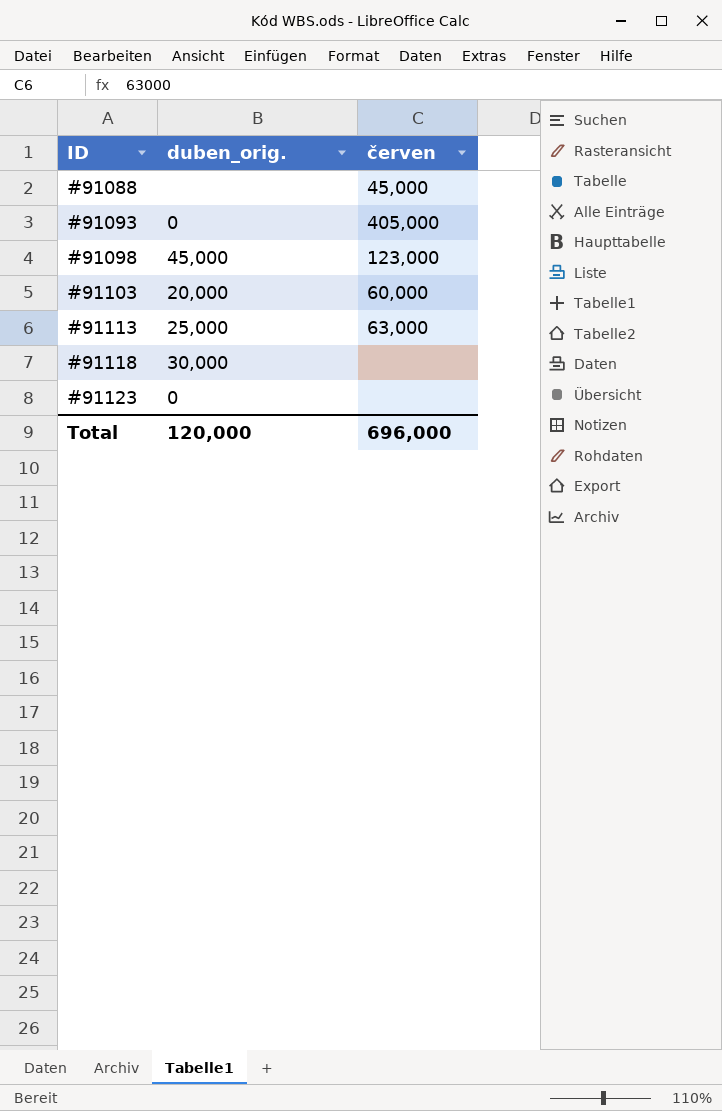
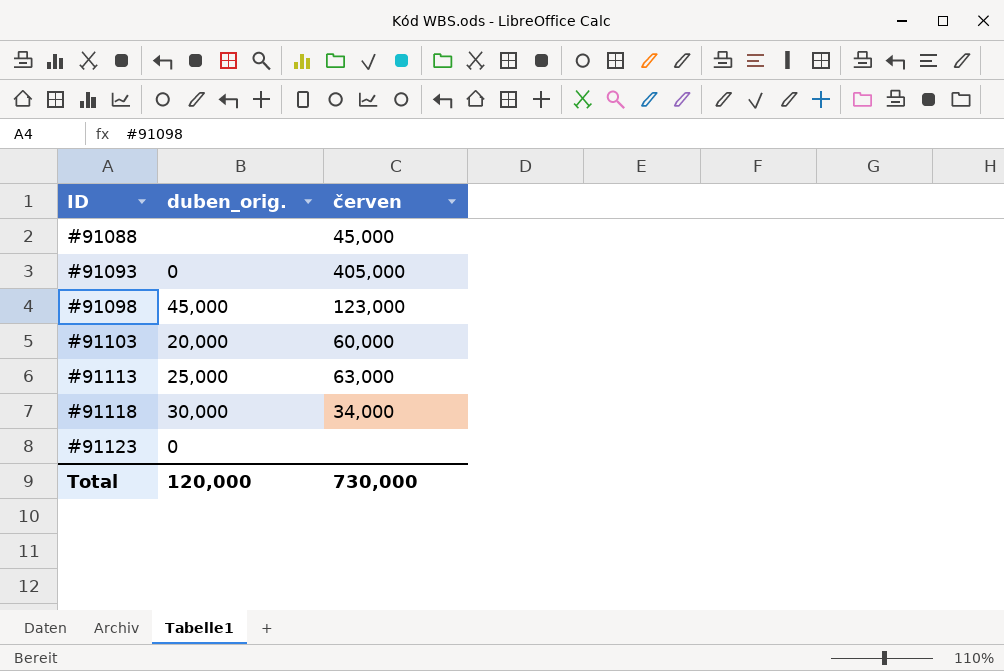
#91118 | červen: none -> 34,000
Total | červen: 696,000 -> 730,000

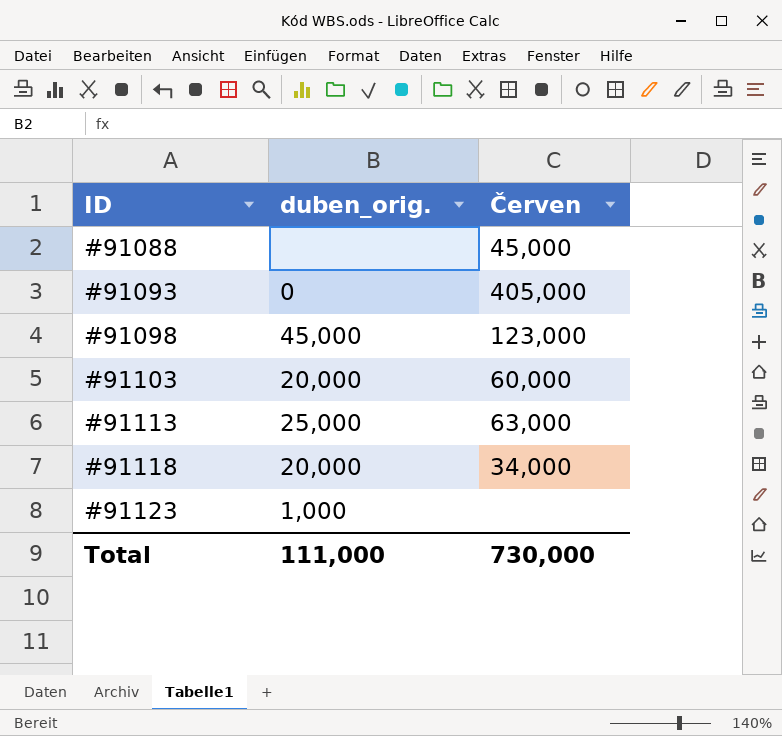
column name: červen -> Červen
#91118 | duben_orig.: 30,000 -> 20,000
#91123 | duben_orig.: 0 -> 1,000
Total | duben_orig.: 120,000 -> 111,000

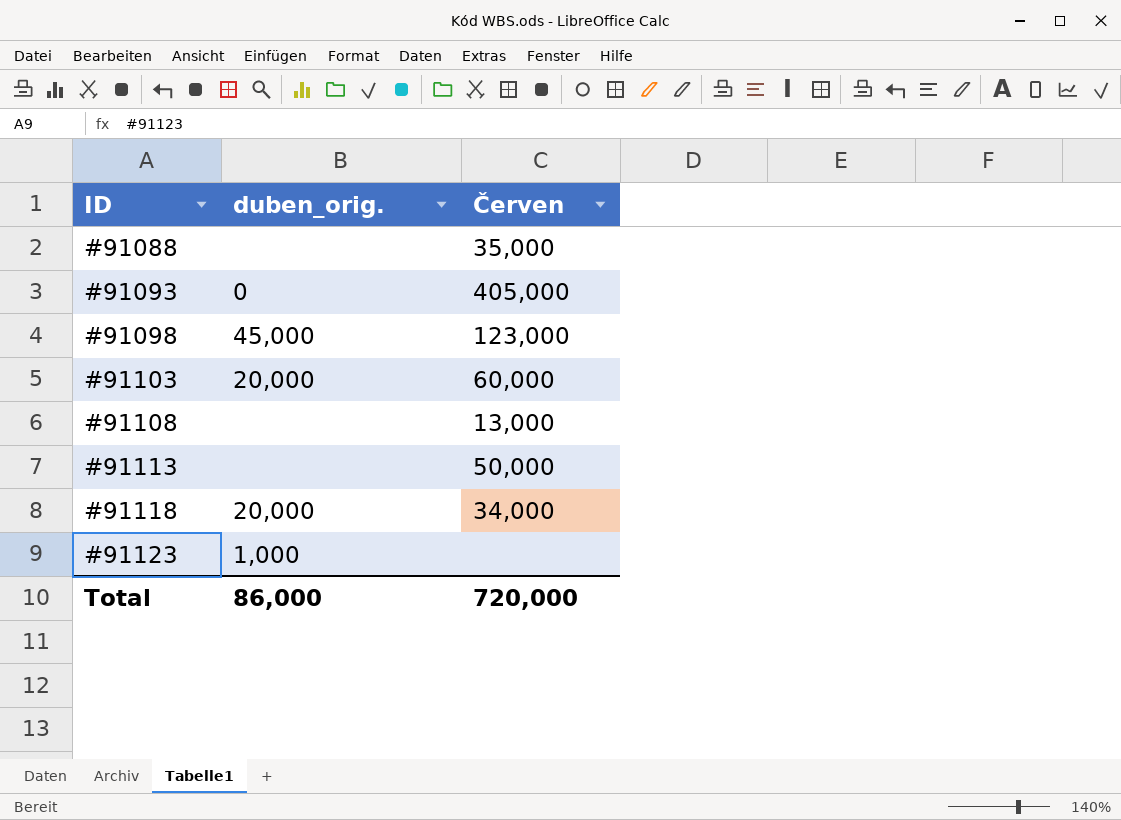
#91088 | Červen: 45,000 -> 35,000
row #91108: none -> none | 13,000
#91113 | duben_orig.: 25,000 -> none
#91113 | Červen: 63,000 -> 50,000
Total | duben_orig.: 111,000 -> 86,000
Total | Červen: 730,000 -> 720,000

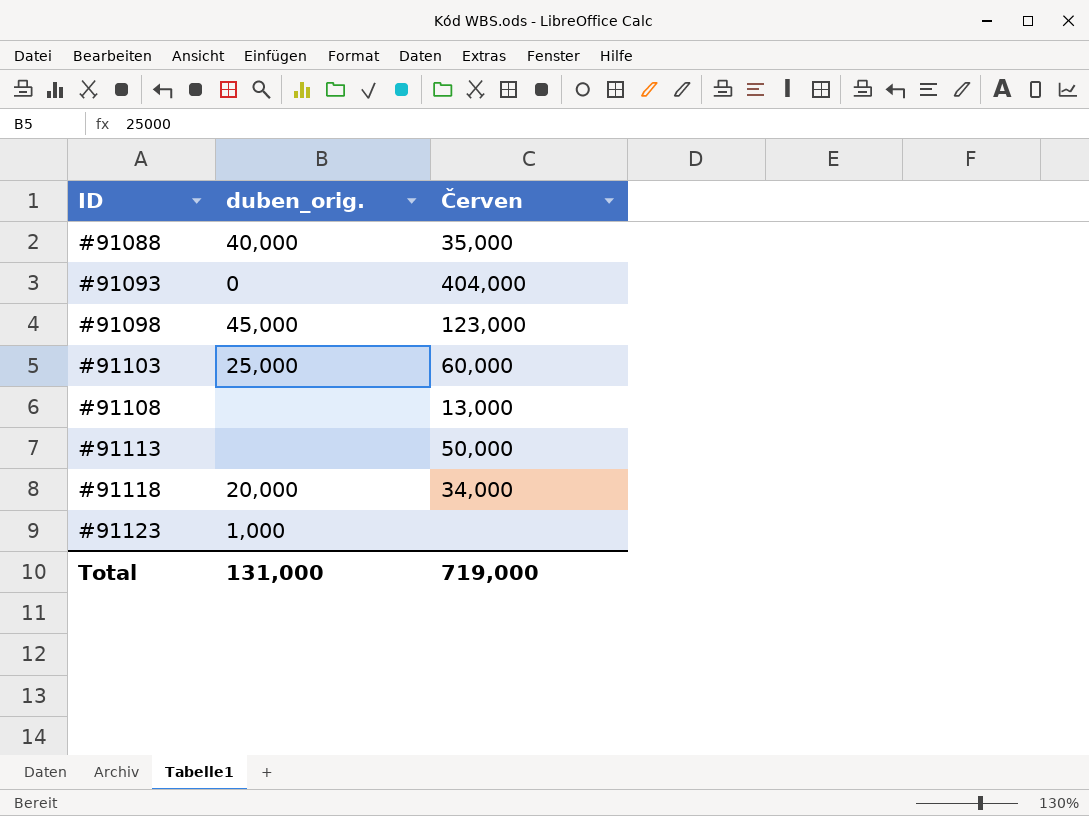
#91088 | duben_orig.: none -> 40,000
#91093 | Červen: 405,000 -> 404,000
#91103 | duben_orig.: 20,000 -> 25,000
Total | duben_orig.: 86,000 -> 131,000
Total | Červen: 720,000 -> 719,000

